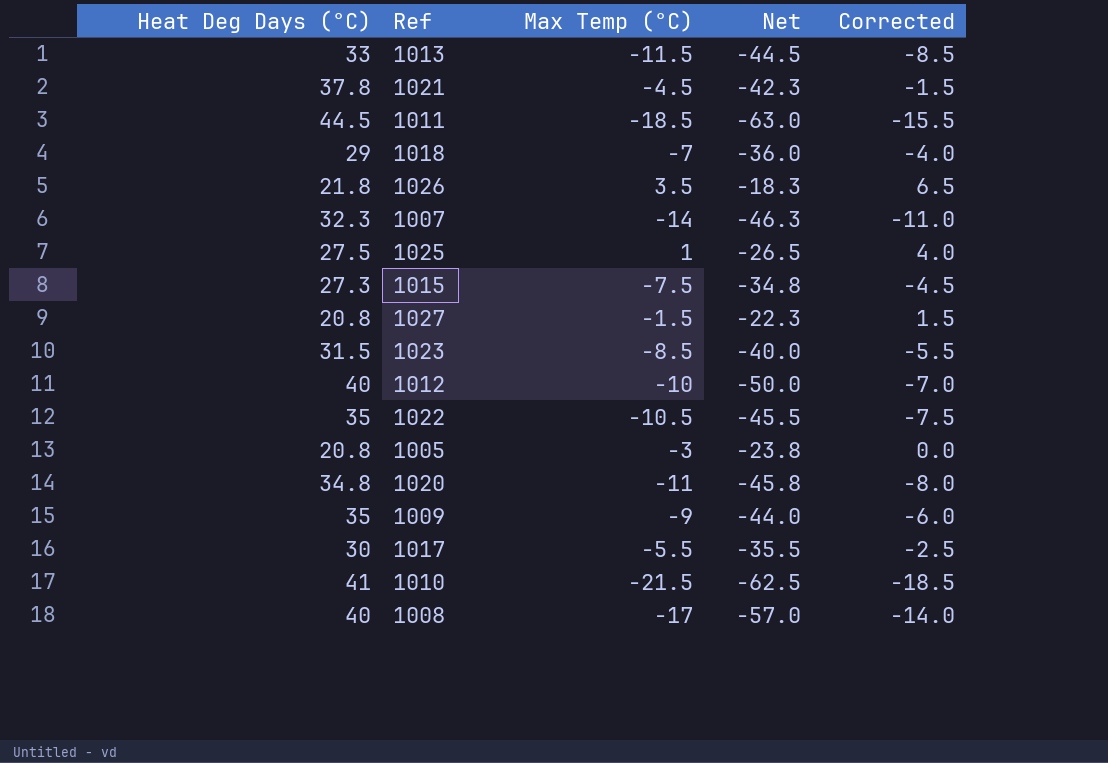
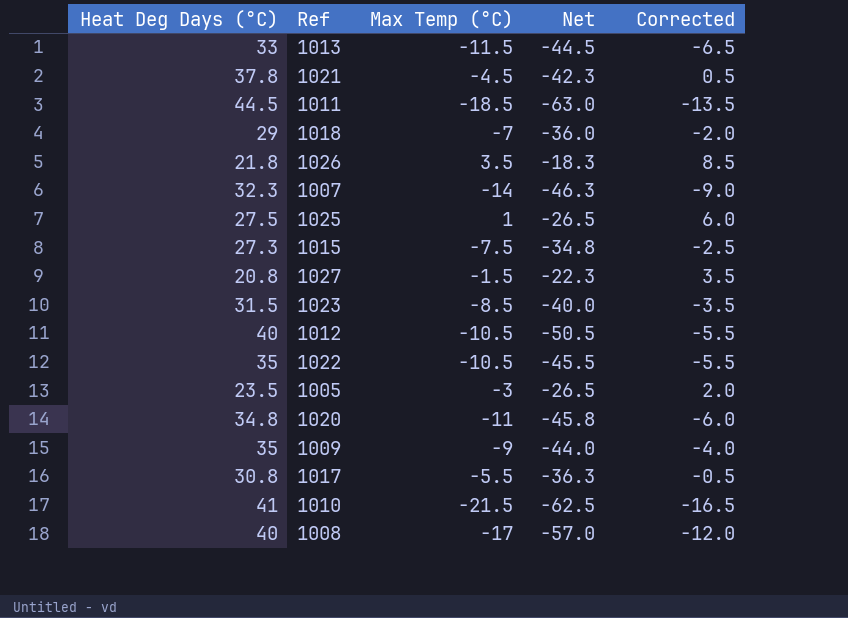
column Corrected | formula: [Max Temp (°C)] + 3 -> [Max Temp (°C)] + 5
1012 | Max Temp (°C): -10 -> -10.5
1012 | Net: -50.0 -> -50.5
1005 | Heat Deg Days (°C): 20.8 -> 23.5
1005 | Net: -23.8 -> -26.5
1017 | Heat Deg Days (°C): 30 -> 30.8
1017 | Net: -35.5 -> -36.3

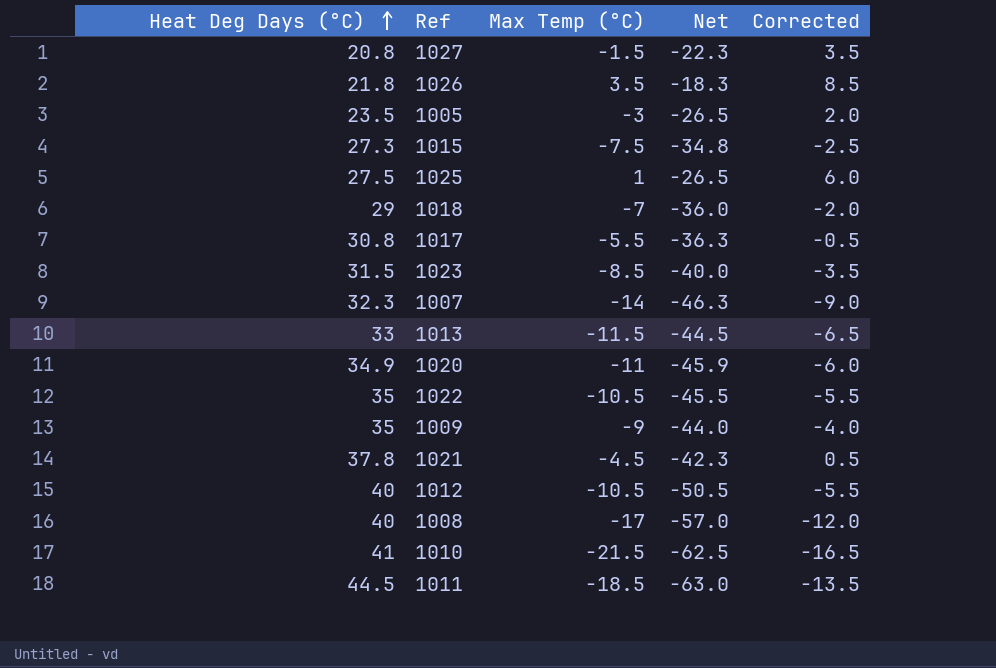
row order: none -> Heat Deg Days (°C) ascending
1020 | Heat Deg Days (°C): 34.8 -> 34.9
1020 | Net: -45.8 -> -45.9

